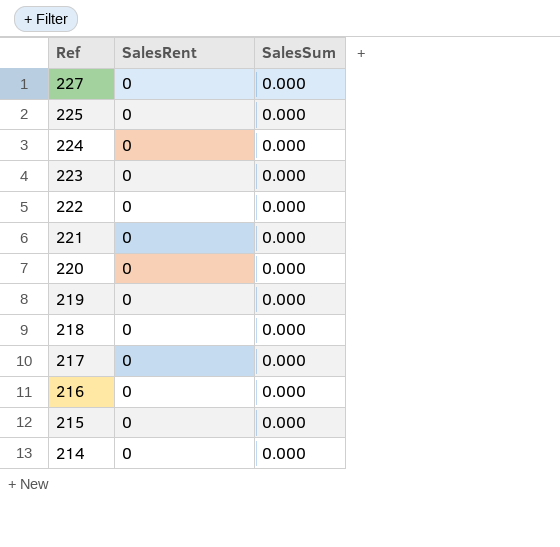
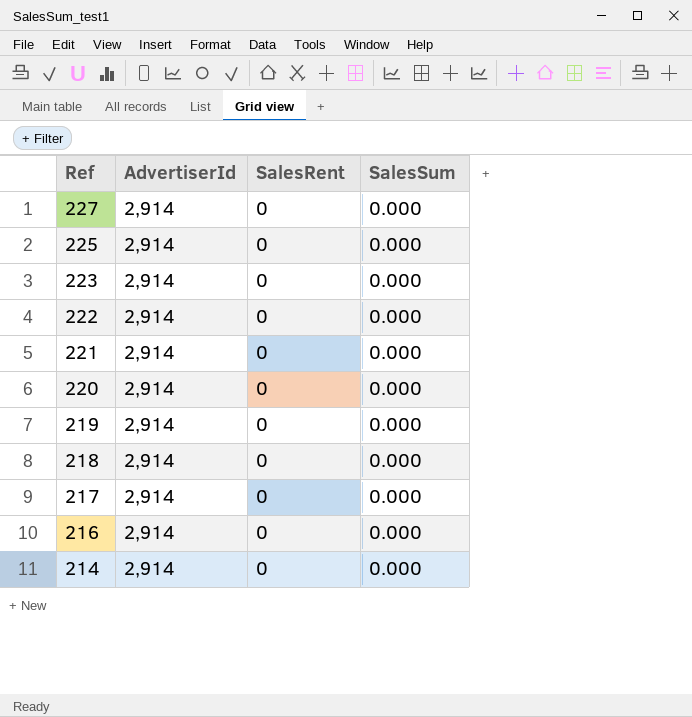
column AdvertiserId | position: none -> 2
row 224: 0 | 0.000 -> none
row 215: 0 | 0.000 -> none

